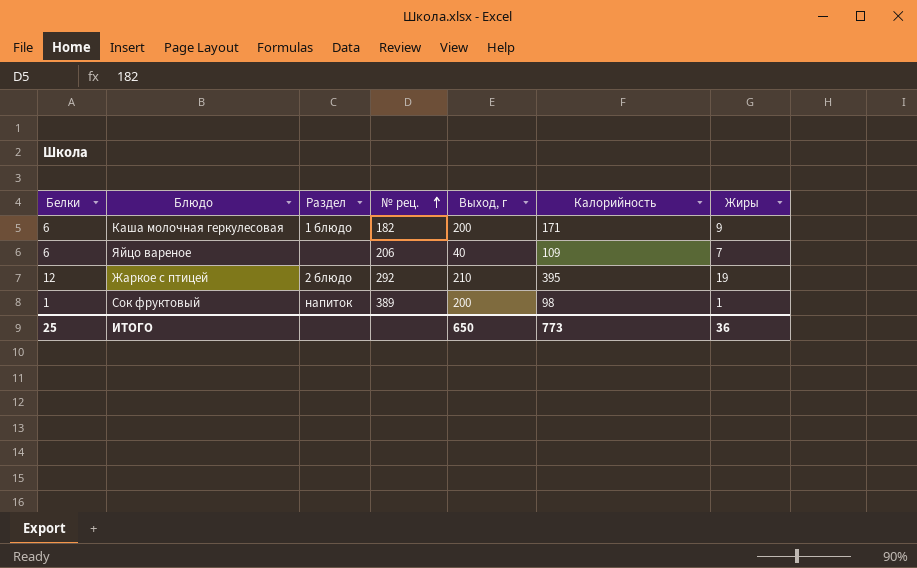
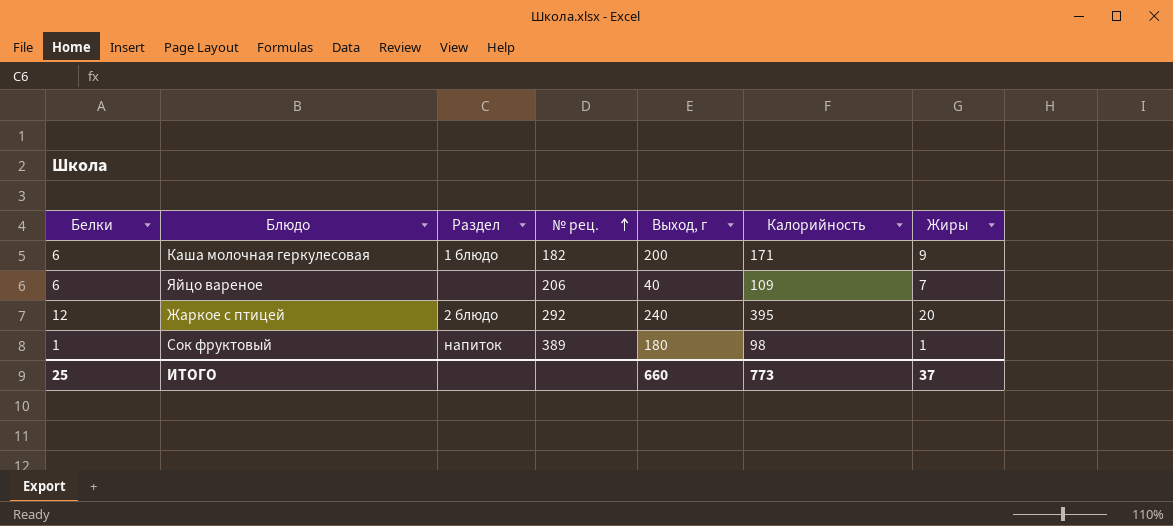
Жаркое с птицей | Выход, г: 210 -> 240
Жаркое с птицей | Жиры: 19 -> 20
Сок фруктовый | Выход, г: 200 -> 180
ИТОГО | Выход, г: 650 -> 660
ИТОГО | Жиры: 36 -> 37

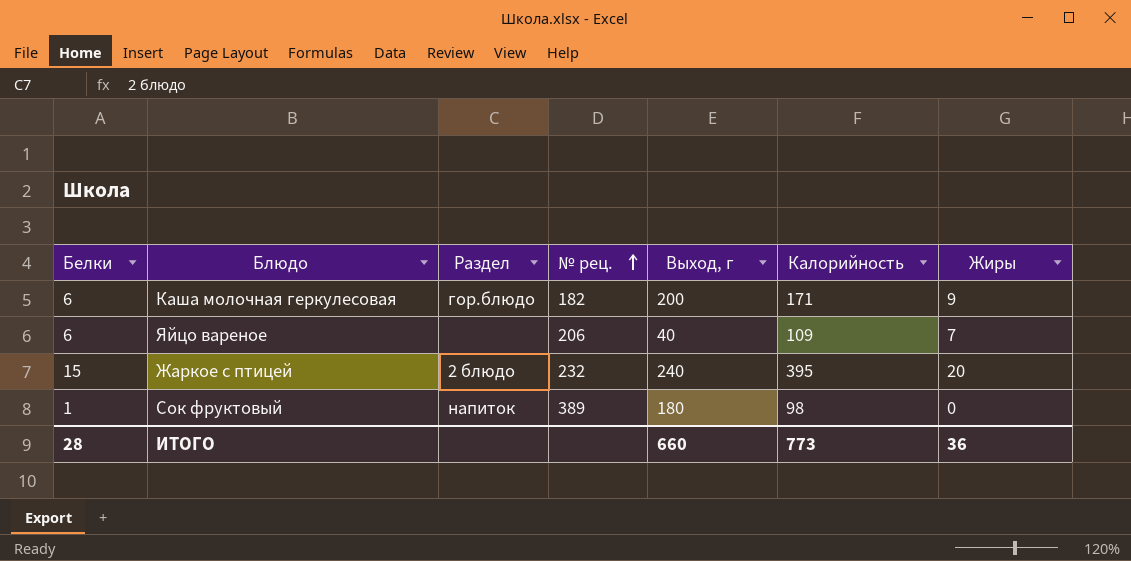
Каша молочная геркулесовая | Раздел: 1 блюдо -> гор.блюдо
Жаркое с птицей | Белки: 12 -> 15
Жаркое с птицей | № рец.: 292 -> 232
Сок фруктовый | Жиры: 1 -> 0
ИТОГО | Белки: 25 -> 28
ИТОГО | Жиры: 37 -> 36

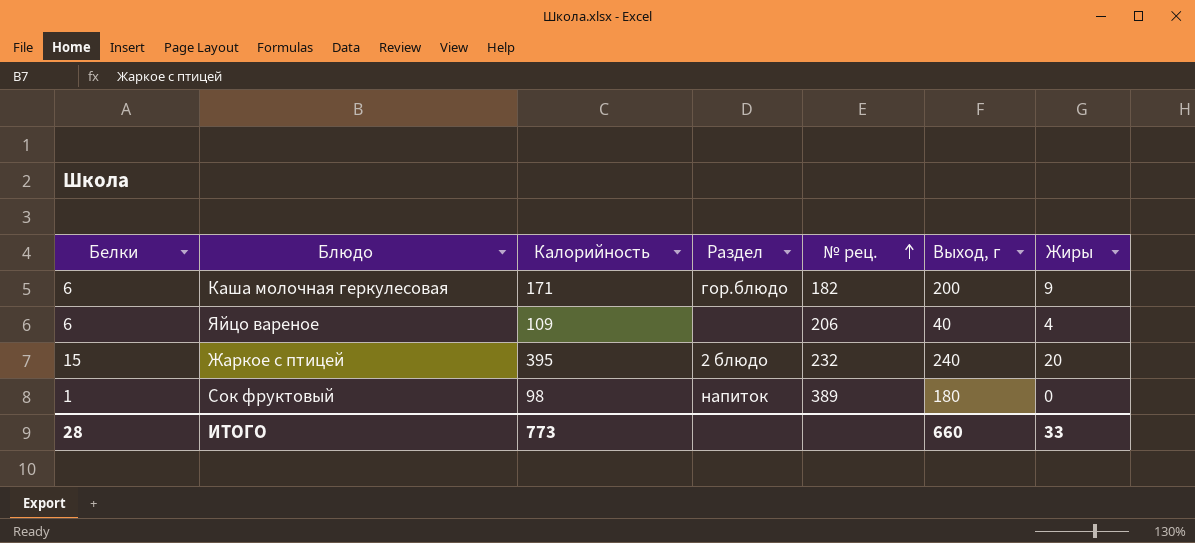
column Калорийность | position: 6 -> 3
Яйцо вареное | Жиры: 7 -> 4
ИТОГО | Жиры: 36 -> 33

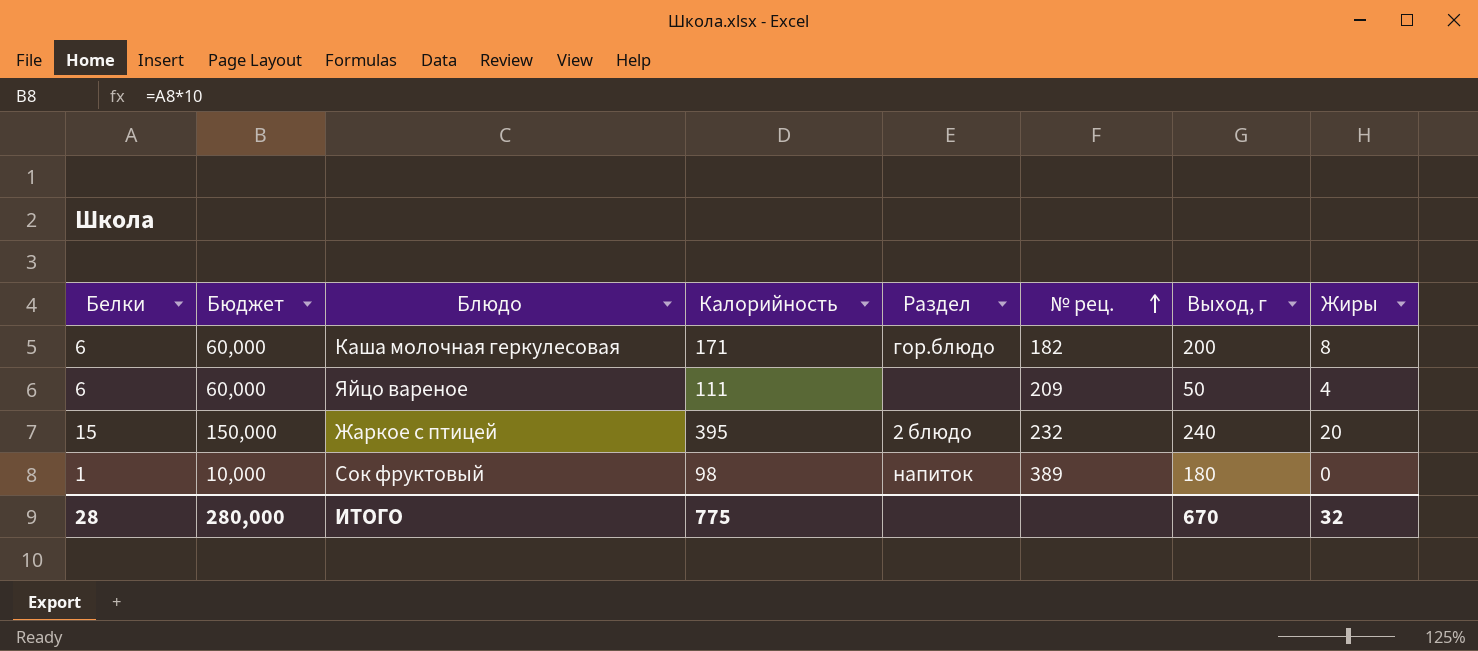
column Бюджет | formula: none -> [Белки] * 10
Каша молочная геркулесовая | Жиры: 9 -> 8
Яйцо вареное | Калорийность: 109 -> 111
Яйцо вареное | № рец.: 206 -> 209
Яйцо вареное | Выход, г: 40 -> 50
ИТОГО | Калорийность: 773 -> 775
ИТОГО | Выход, г: 660 -> 670
ИТОГО | Жиры: 33 -> 32

